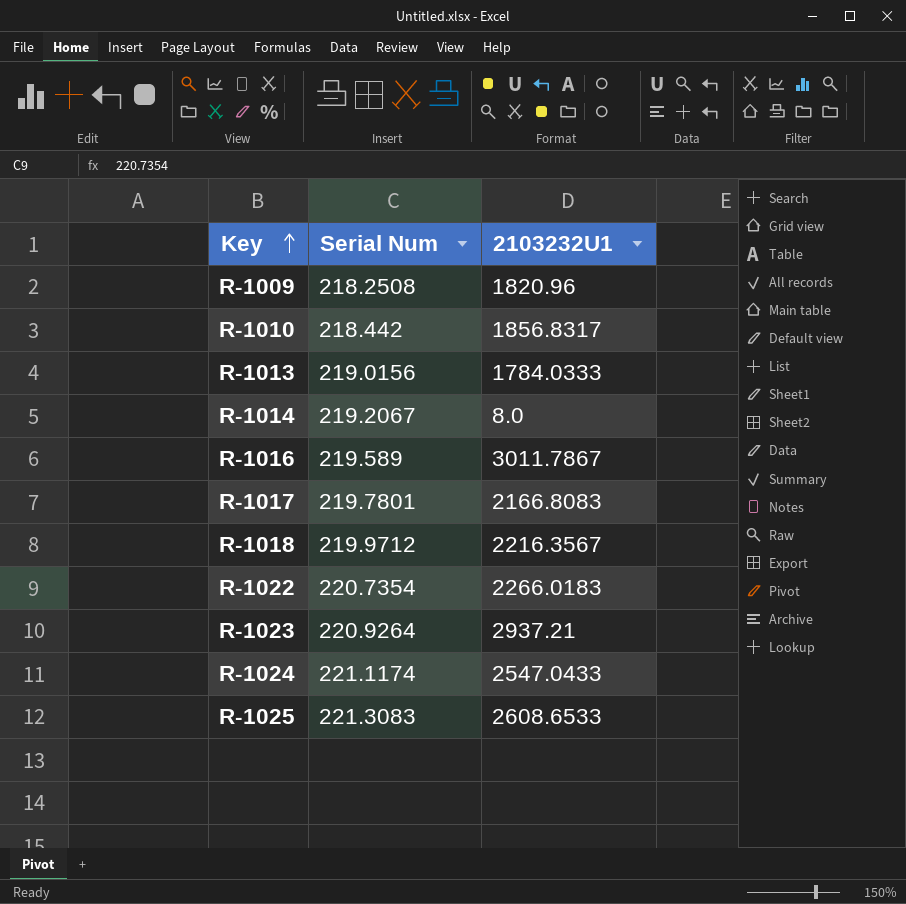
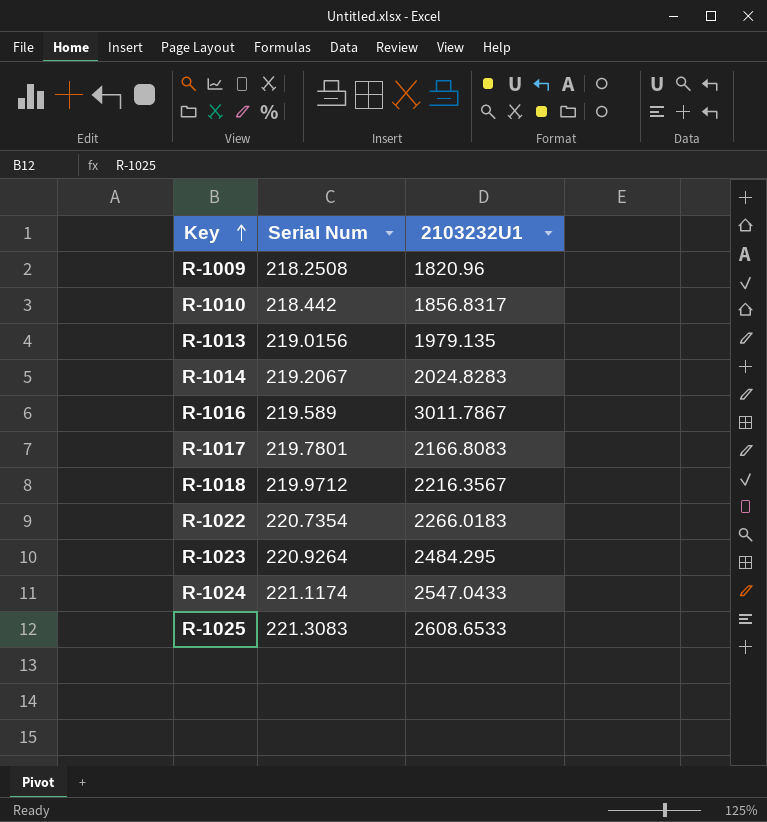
R-1013 | 2103232U1: 1784.0333 -> 1979.135
R-1014 | 2103232U1: 8.0 -> 2024.8283
R-1023 | 2103232U1: 2937.21 -> 2484.295

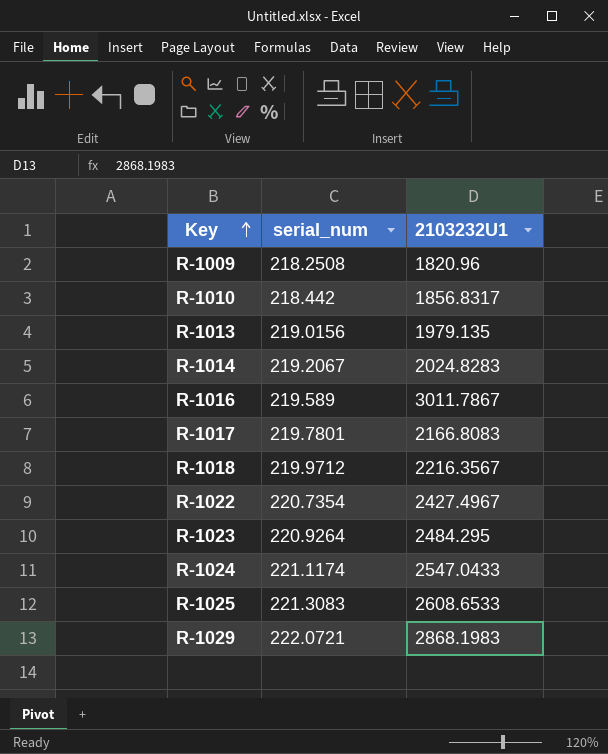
column name: Serial Num -> serial_num
R-1022 | 2103232U1: 2266.0183 -> 2427.4967
row R-1029: none -> 222.0721 | 2868.1983

